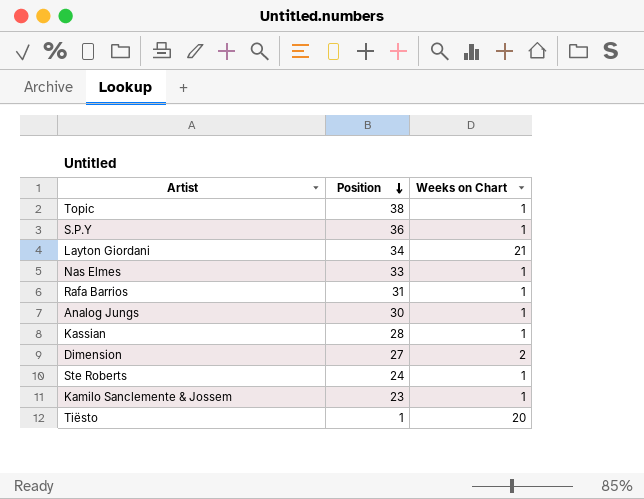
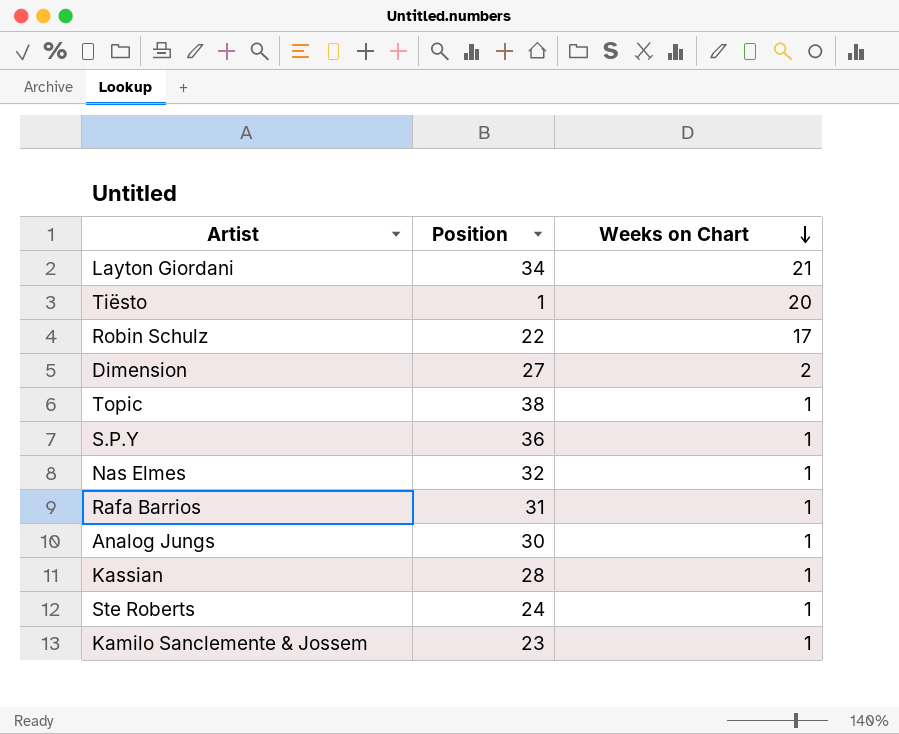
row order: Position descending -> Weeks on Chart descending
row Robin Schulz: none -> 22 | 17
Nas Elmes | Position: 33 -> 32

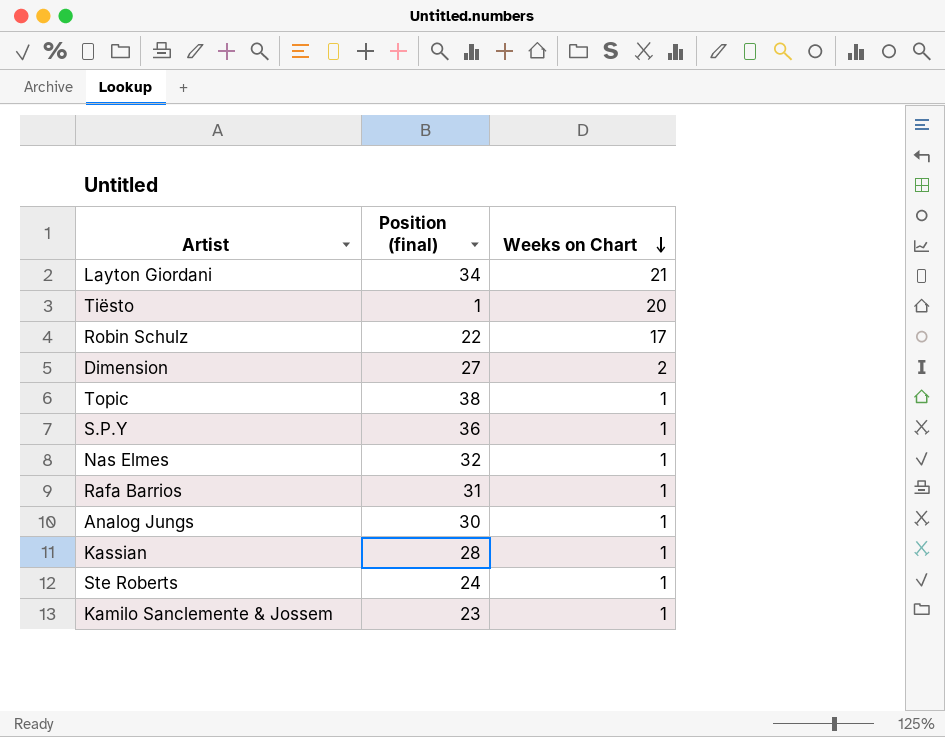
column name: Position -> Position (final)

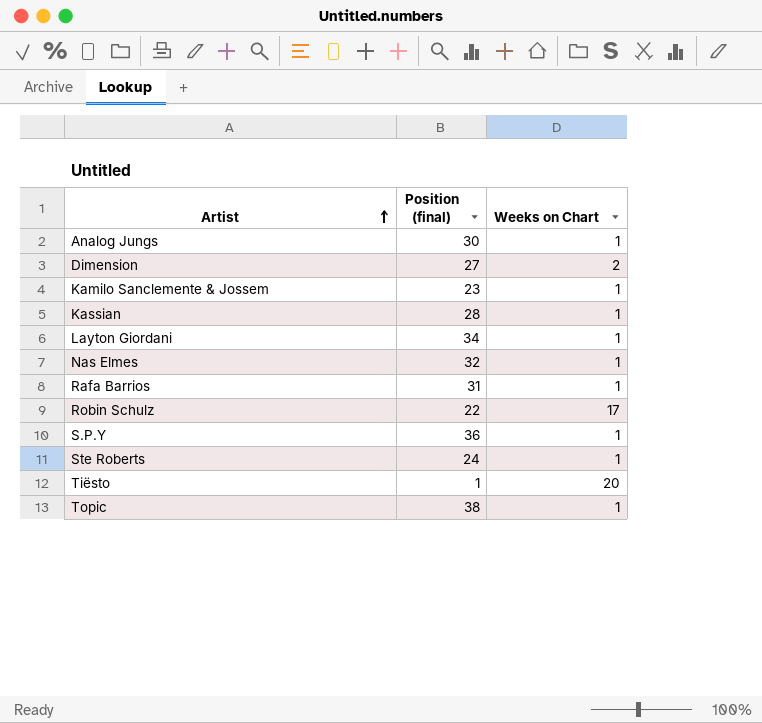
row order: Weeks on Chart descending -> Artist ascending
Layton Giordani | Weeks on Chart: 21 -> 1

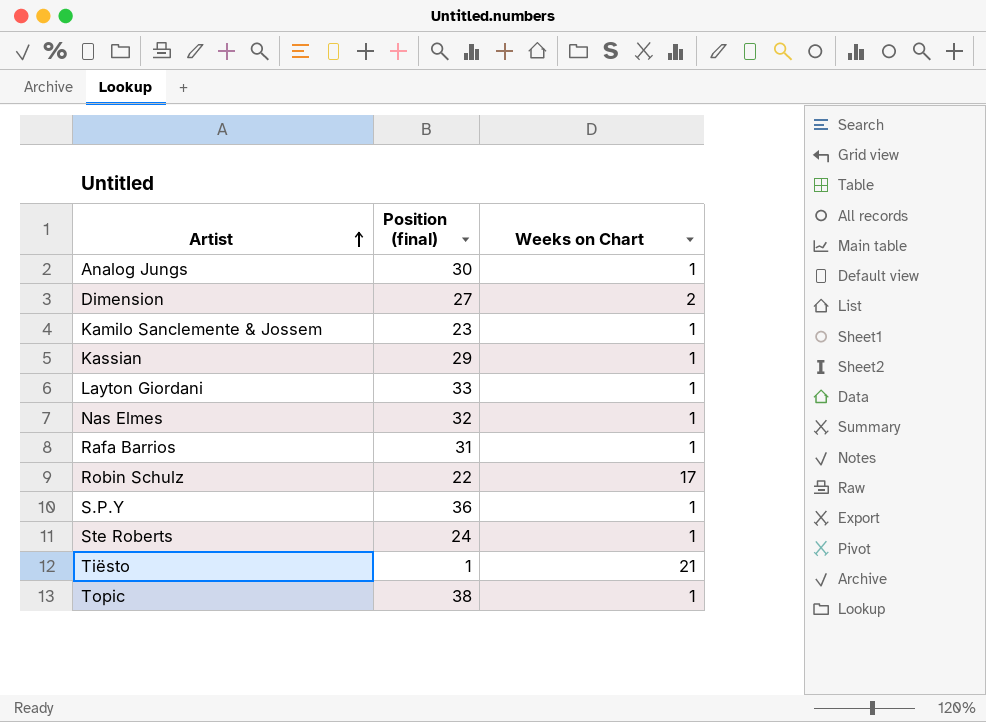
Kassian | Position (final): 28 -> 29
Layton Giordani | Position (final): 34 -> 33
Tiësto | Weeks on Chart: 20 -> 21

